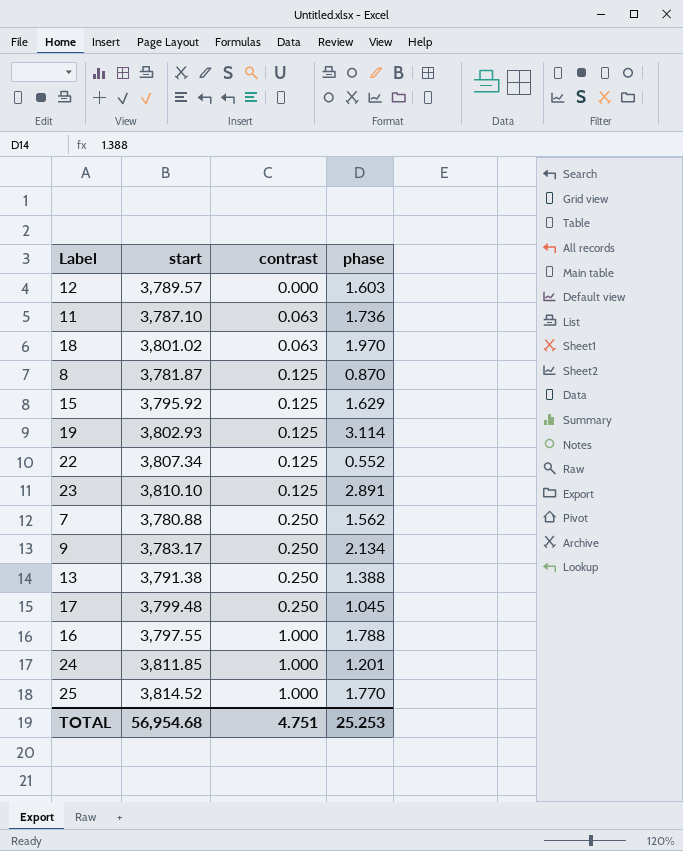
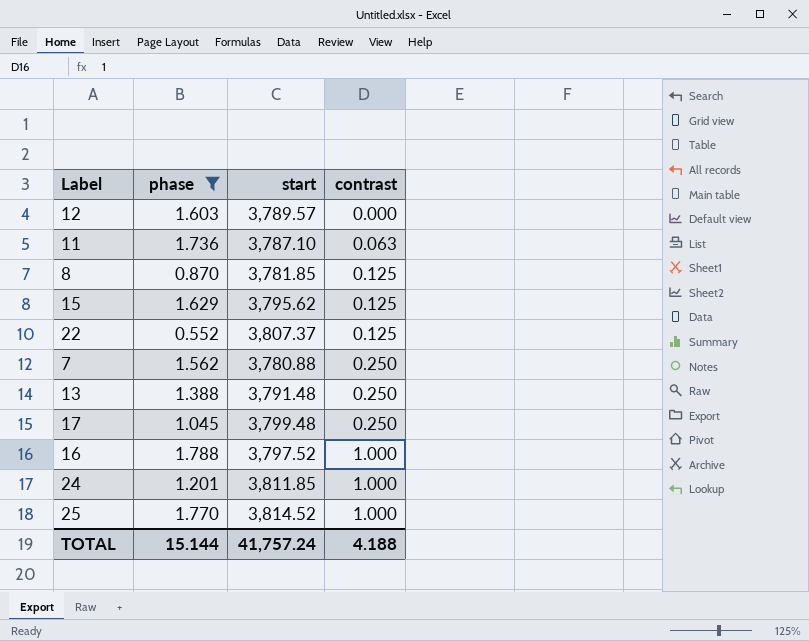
filter: none -> phase <= 1.788
column phase | position: 4 -> 2
8 | start: 3,781.87 -> 3,781.85
15 | start: 3,795.92 -> 3,795.62
22 | start: 3,807.34 -> 3,807.37
13 | start: 3,791.38 -> 3,791.48
16 | start: 3,797.55 -> 3,797.52
TOTAL | phase: 25.253 -> 15.144
TOTAL | start: 56,954.68 -> 41,757.24
TOTAL | contrast: 4.751 -> 4.188

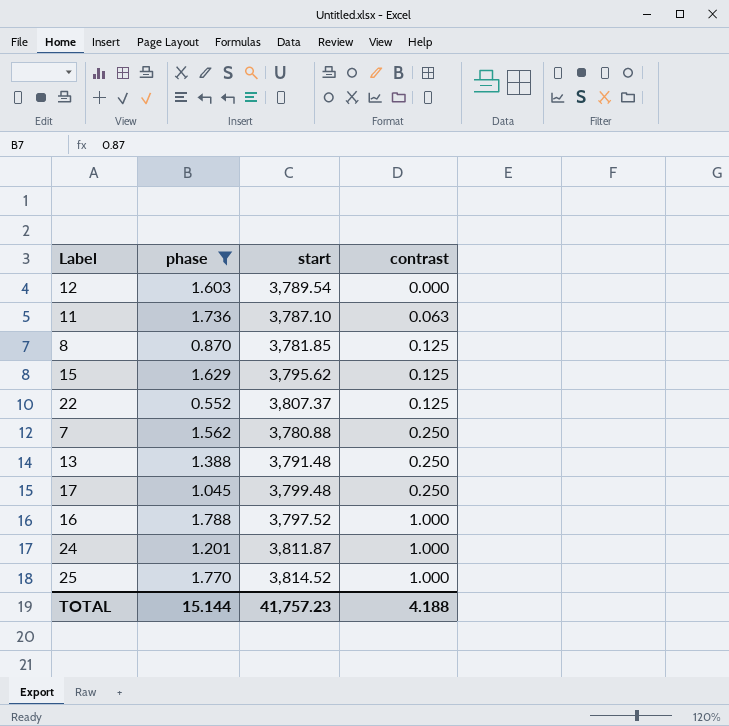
12 | start: 3,789.57 -> 3,789.54
24 | start: 3,811.85 -> 3,811.87
TOTAL | start: 41,757.24 -> 41,757.23

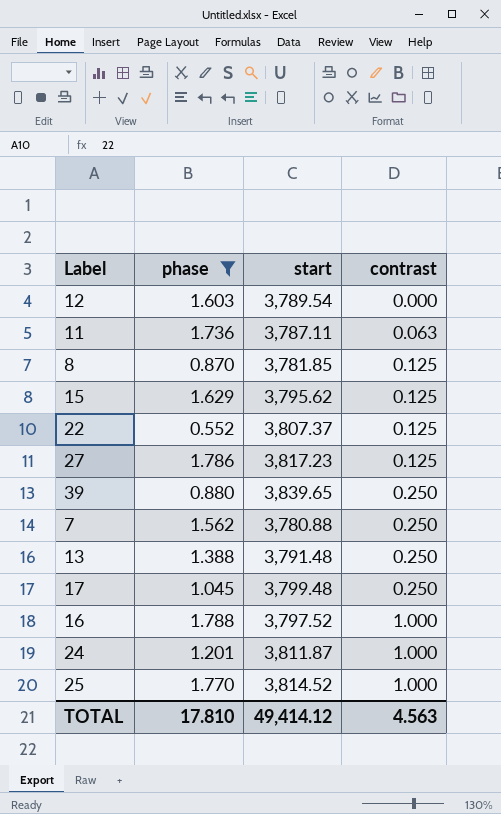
11 | start: 3,787.10 -> 3,787.11
row 27: none -> 1.786 | 3,817.23 | 0.125
row 39: none -> 0.880 | 3,839.65 | 0.250
TOTAL | phase: 15.144 -> 17.810
TOTAL | start: 41,757.23 -> 49,414.12
TOTAL | contrast: 4.188 -> 4.563

